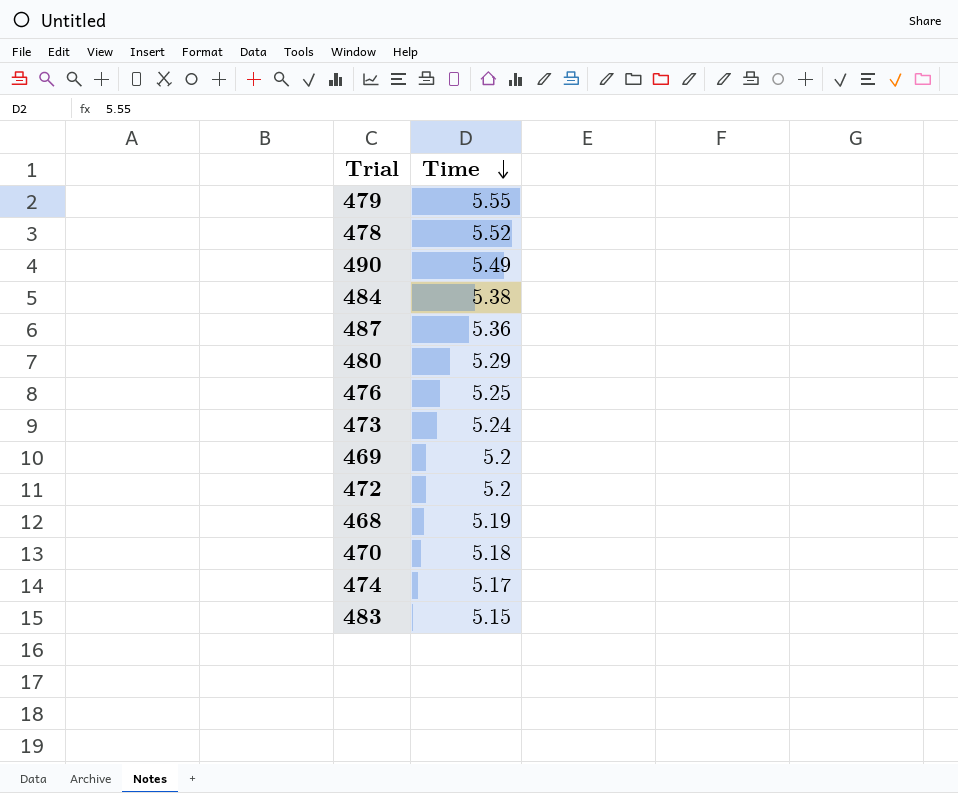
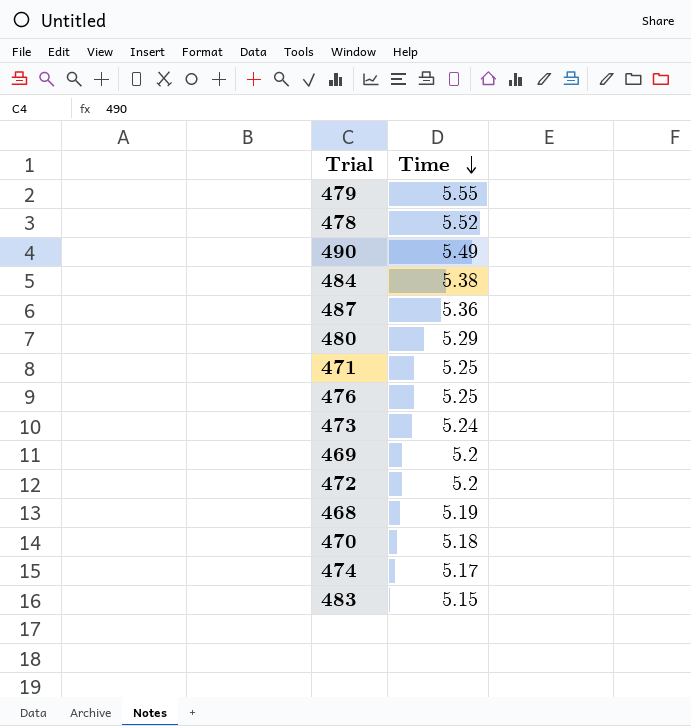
row 471: none -> 5.25

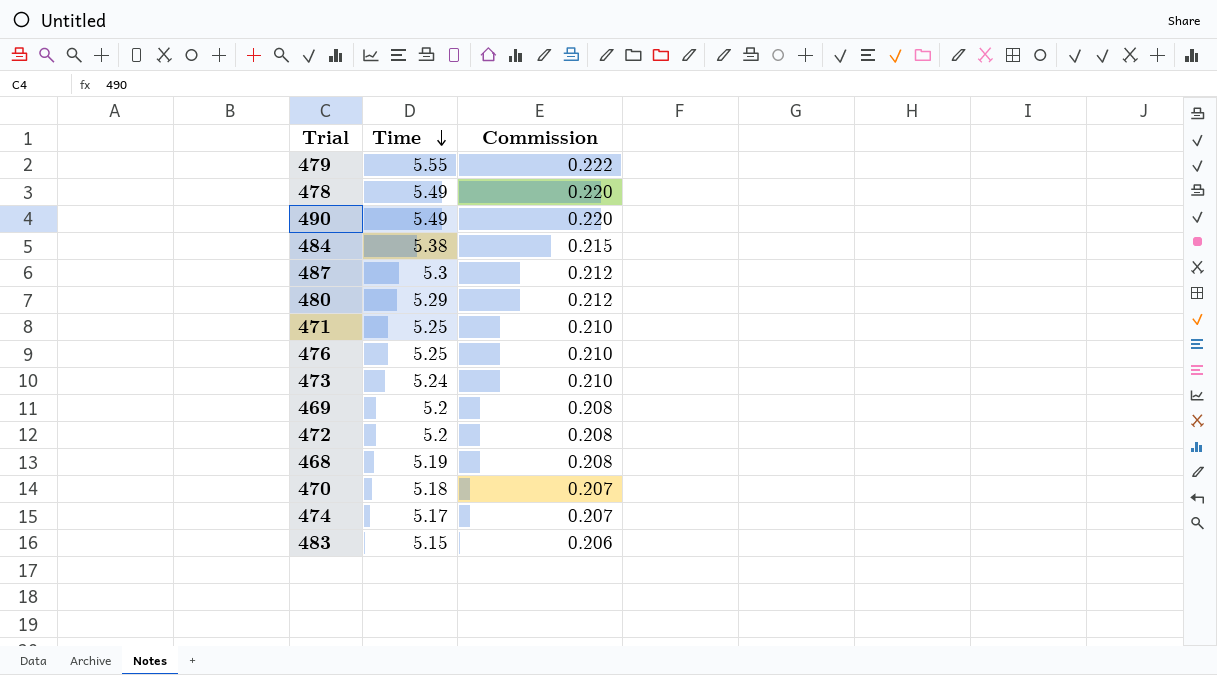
column Commission | formula: none -> [Time] * 0.04
478 | Time: 5.52 -> 5.49
487 | Time: 5.36 -> 5.3

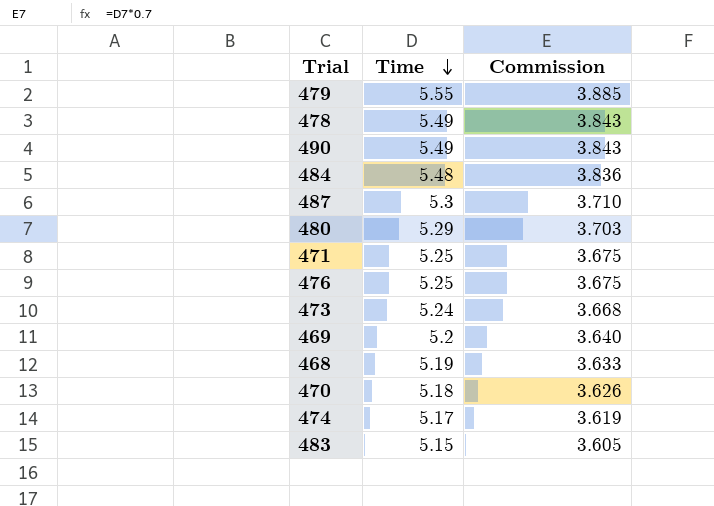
column Commission | formula: [Time] * 0.04 -> [Time] * 0.7
row 472: 5.2 | 0.208 -> none
484 | Time: 5.38 -> 5.48

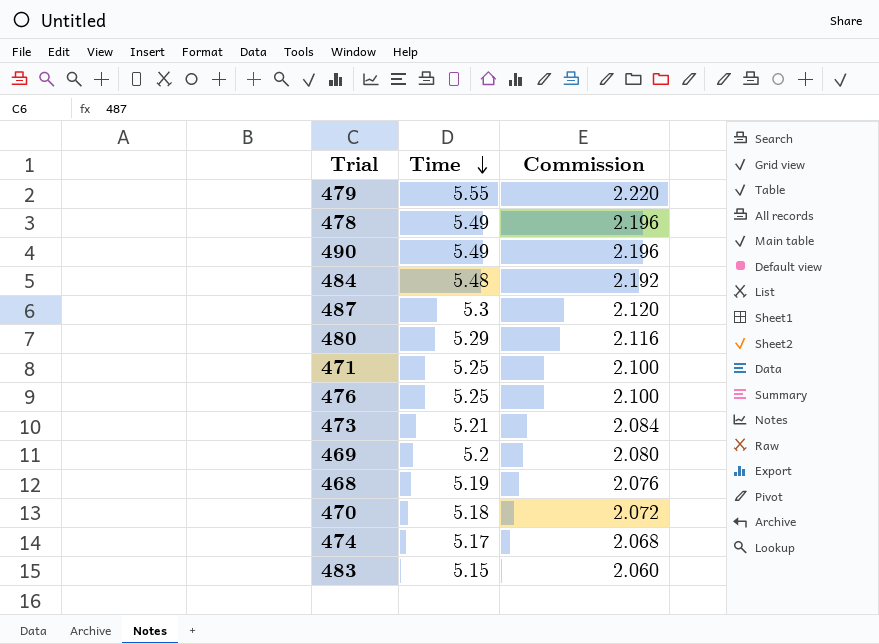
column Commission | formula: [Time] * 0.7 -> [Time] * 0.4
473 | Time: 5.24 -> 5.21

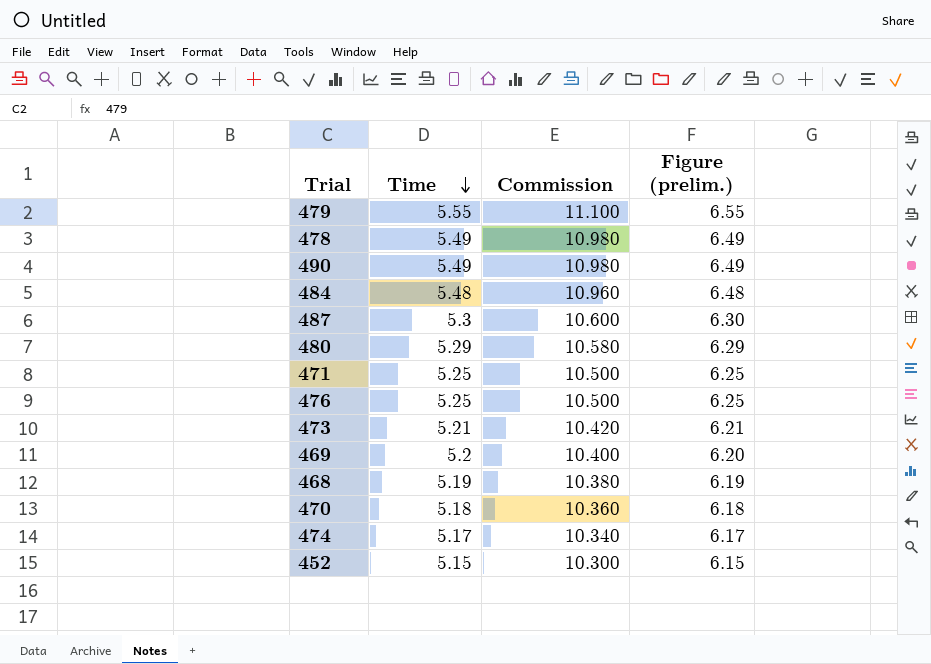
column Commission | formula: [Time] * 0.4 -> [Time] * 2
column Figure (prelim.) | formula: none -> [Time] + 1
row 483: 5.15 | 2.060 -> none
row 452: none -> 5.15 | 10.300 | 6.15

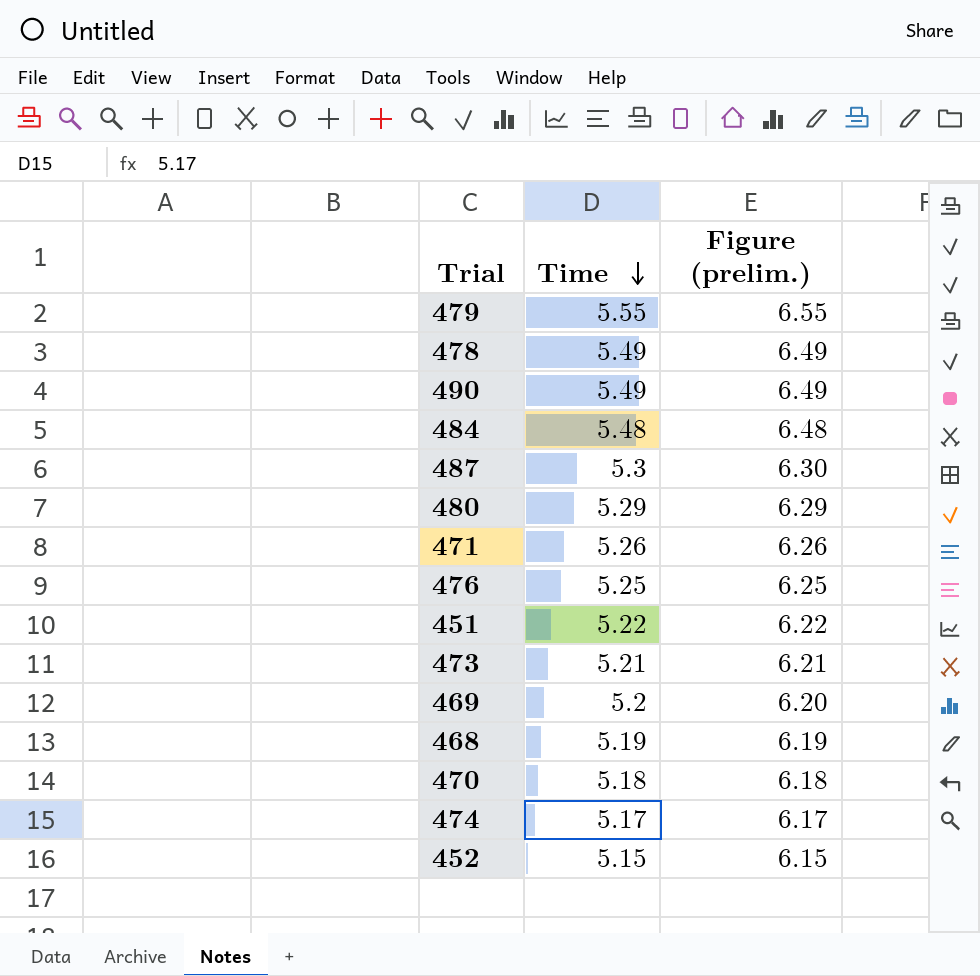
column Commission | formula: [Time] * 2 -> none
471 | Time: 5.25 -> 5.26
471 | Figure (prelim.): 6.25 -> 6.26
row 451: none -> 5.22 | 6.22

